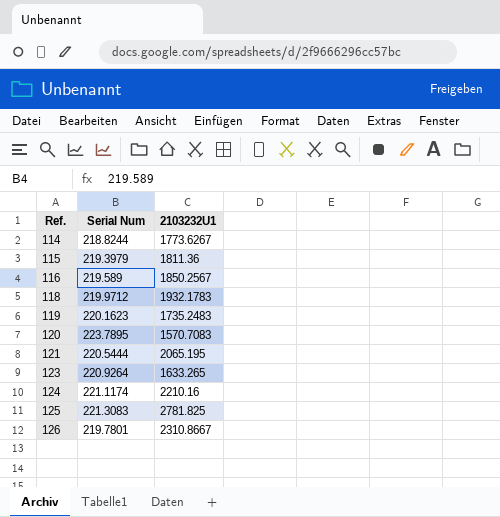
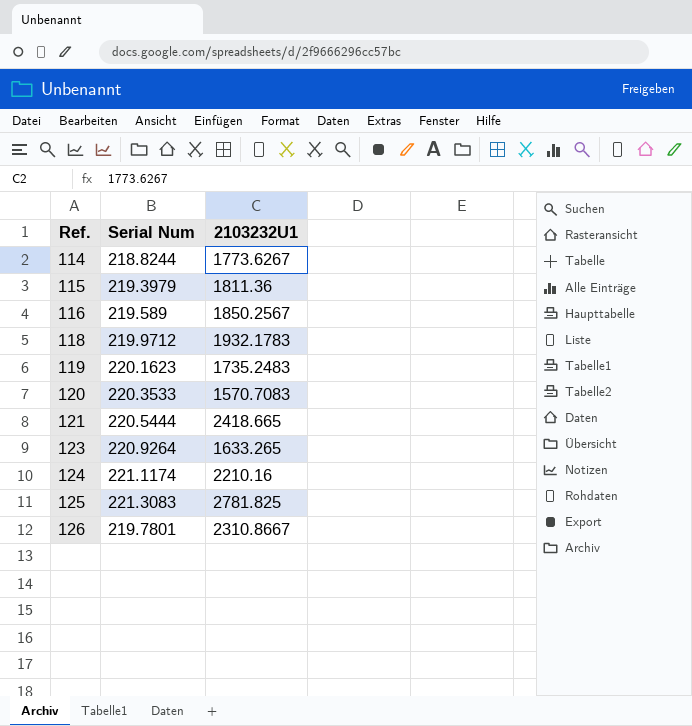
120 | Serial Num: 223.7895 -> 220.3533
121 | 2103232U1: 2065.195 -> 2418.665

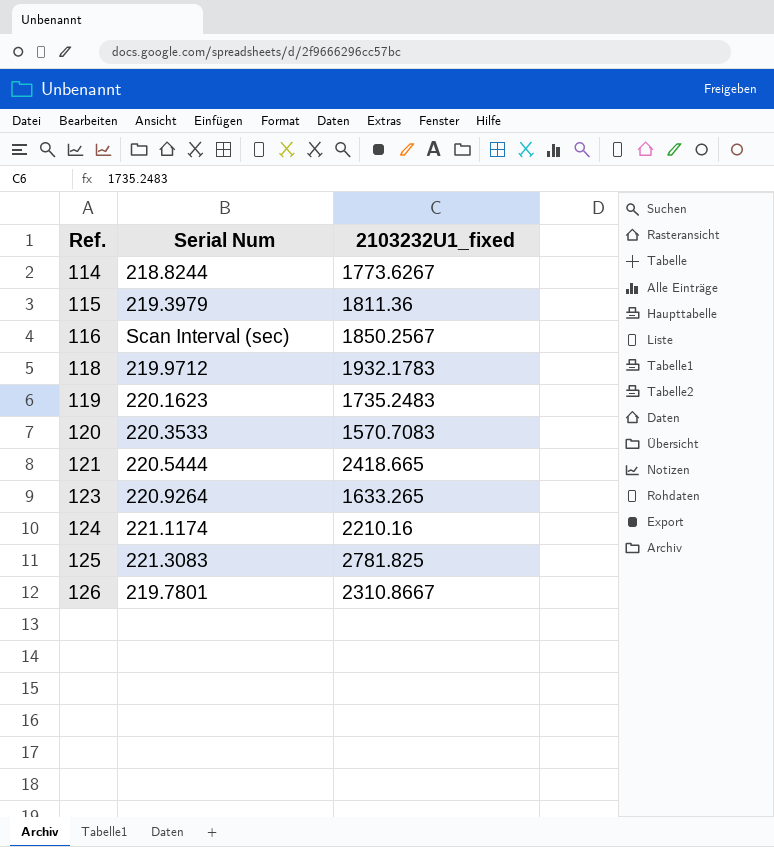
column name: 2103232U1 -> 2103232U1_fixed
116 | Serial Num: 219.589 -> Scan Interval (sec)

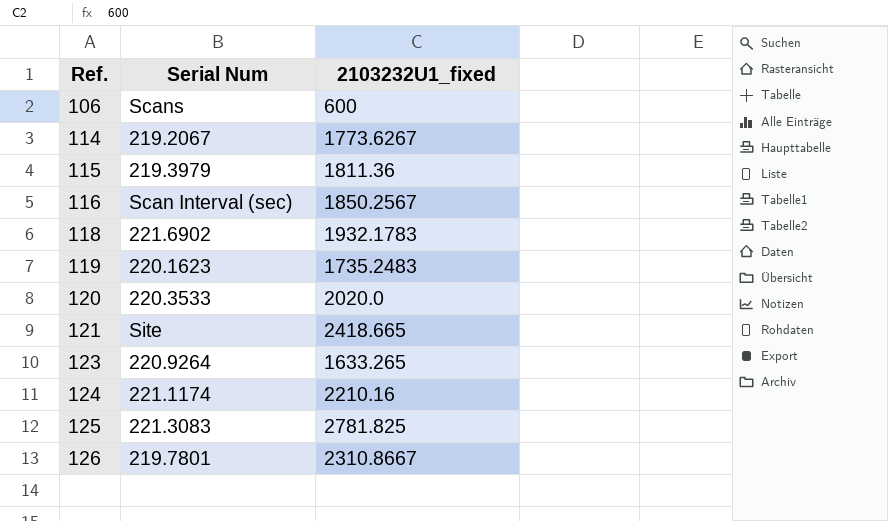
row 106: none -> Scans | 600
114 | Serial Num: 218.8244 -> 219.2067
118 | Serial Num: 219.9712 -> 221.6902
120 | 2103232U1_fixed: 1570.7083 -> 2020.0
121 | Serial Num: 220.5444 -> Site

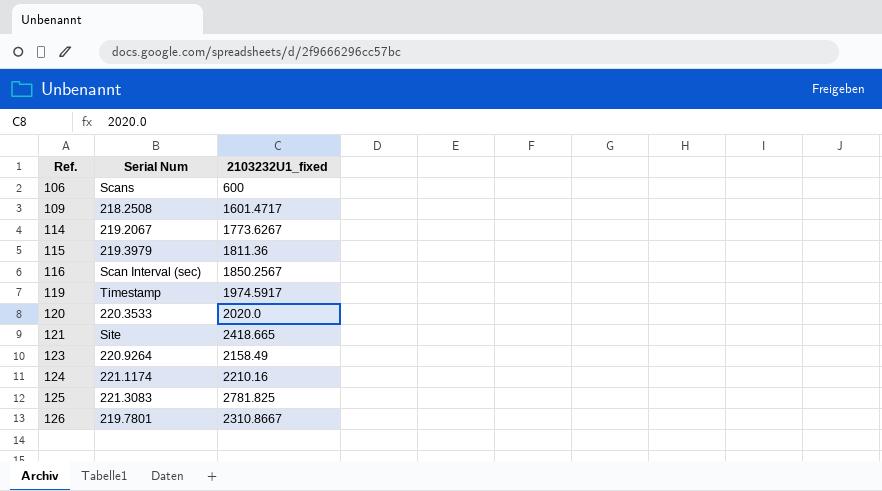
row 118: 221.6902 | 1932.1783 -> none
row 109: none -> 218.2508 | 1601.4717
119 | Serial Num: 220.1623 -> Timestamp
119 | 2103232U1_fixed: 1735.2483 -> 1974.5917
123 | 2103232U1_fixed: 1633.265 -> 2158.49

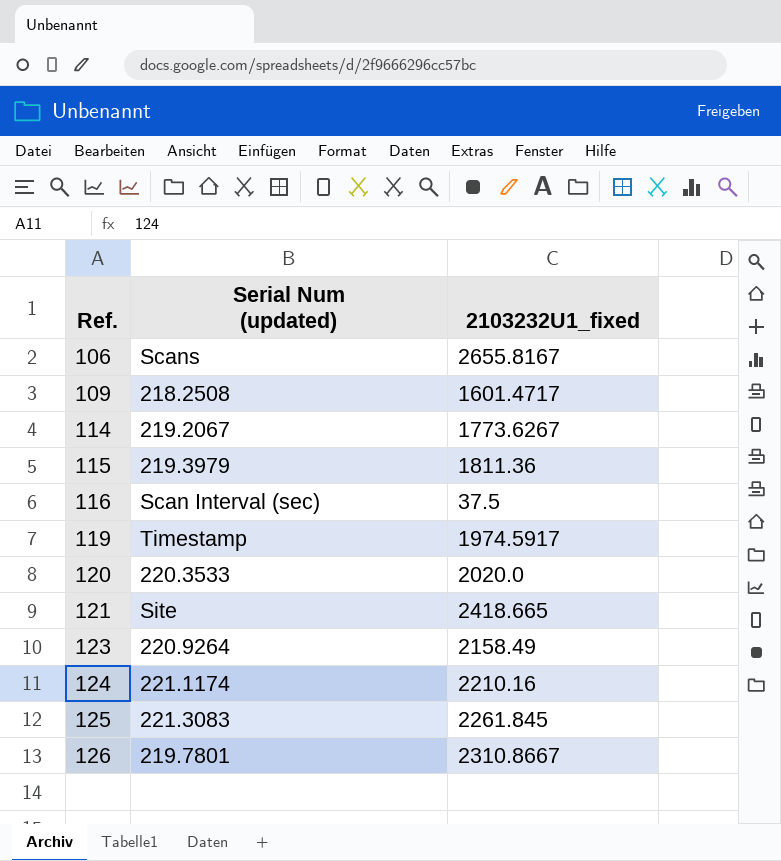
column name: Serial Num -> Serial Num (updated)
106 | 2103232U1_fixed: 600 -> 2655.8167
116 | 2103232U1_fixed: 1850.2567 -> 37.5
125 | 2103232U1_fixed: 2781.825 -> 2261.845

